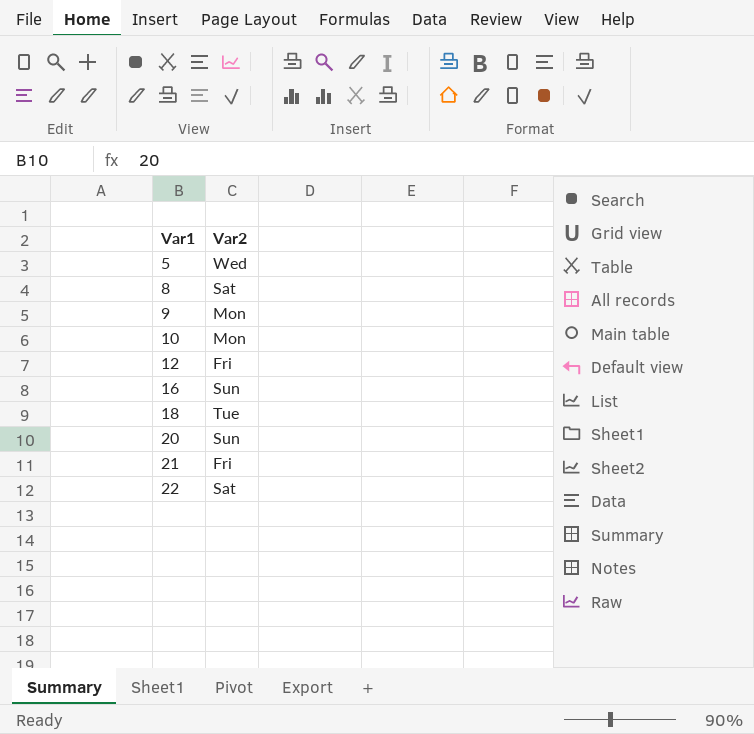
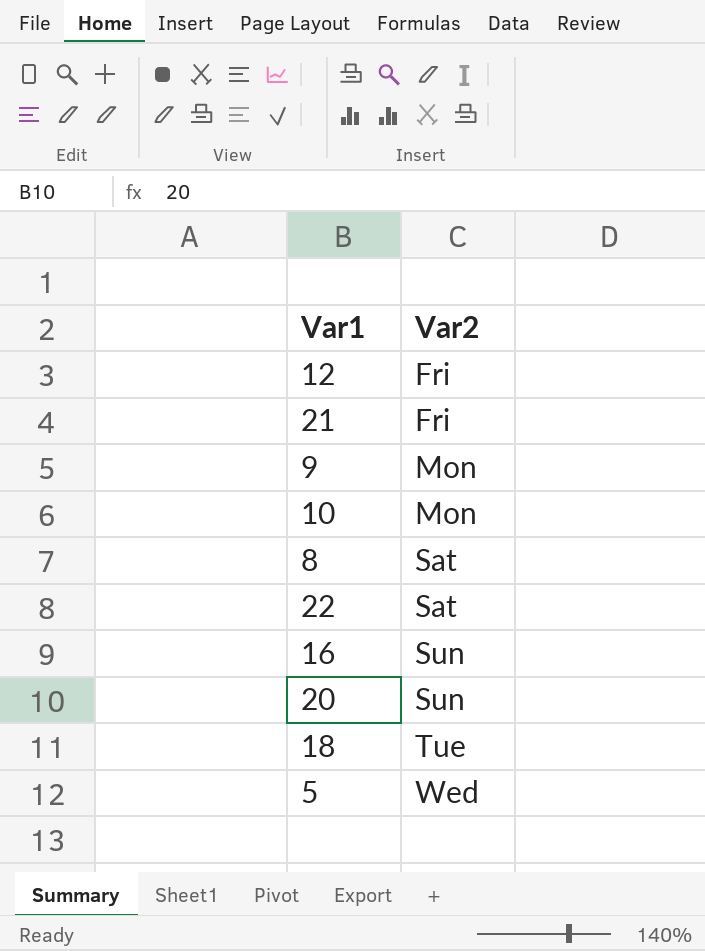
row order: Var1 ascending -> Var2 ascending

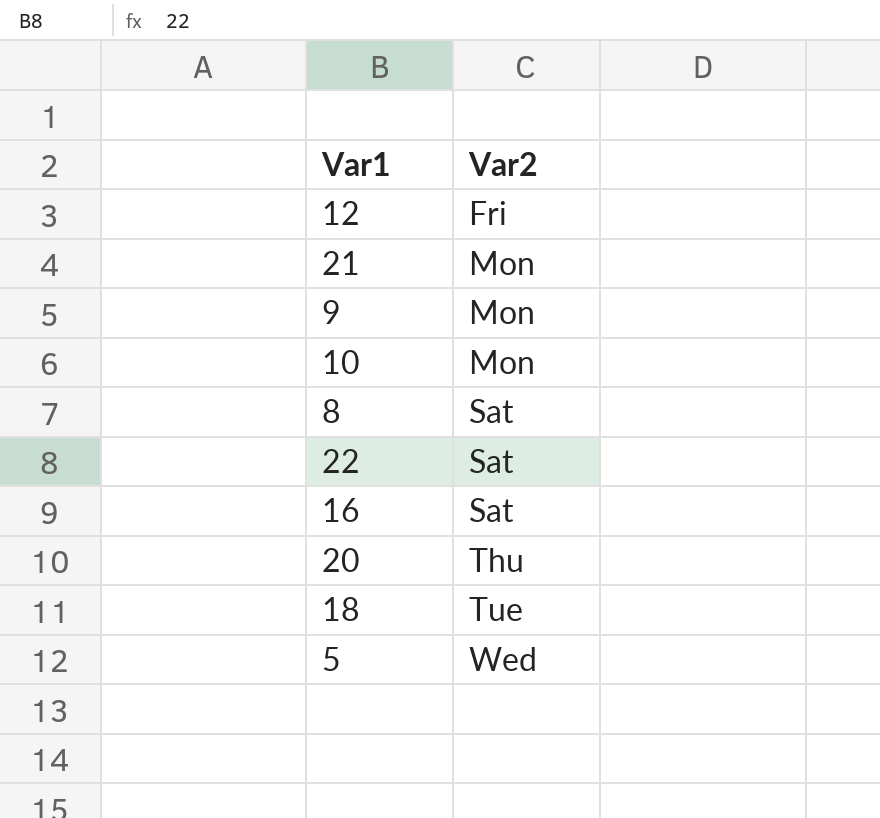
21 | Var2: Fri -> Mon
16 | Var2: Sun -> Sat
20 | Var2: Sun -> Thu

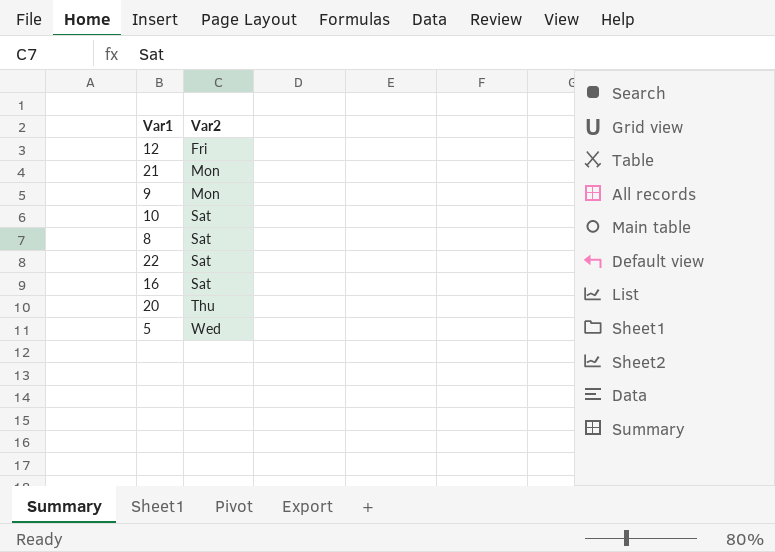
row 18: Tue -> none
10 | Var2: Mon -> Sat

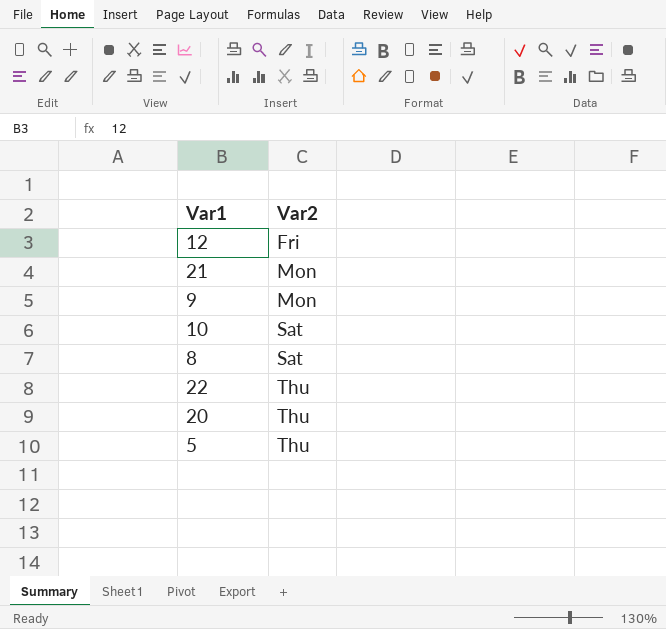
row 16: Sat -> none
22 | Var2: Sat -> Thu
5 | Var2: Wed -> Thu

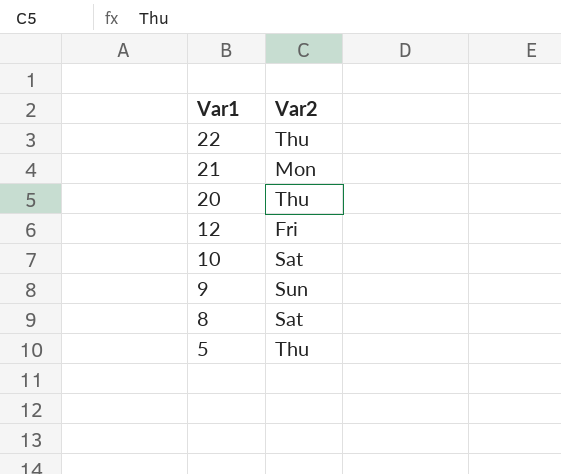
row order: Var2 ascending -> Var1 descending
9 | Var2: Mon -> Sun

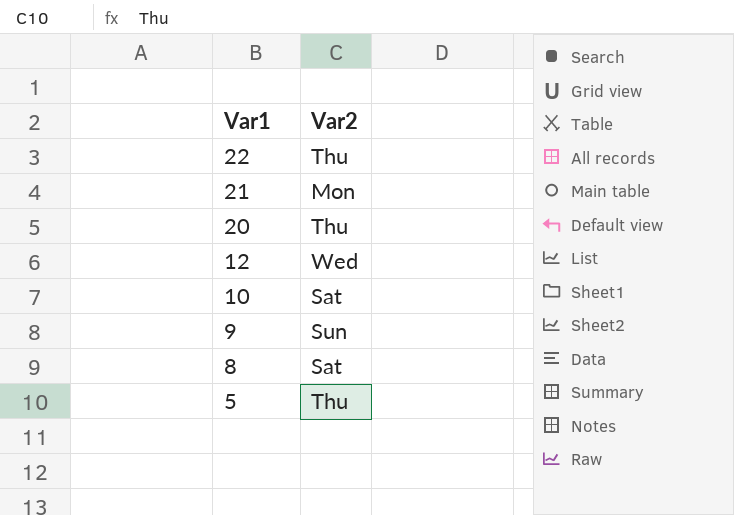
12 | Var2: Fri -> Wed

